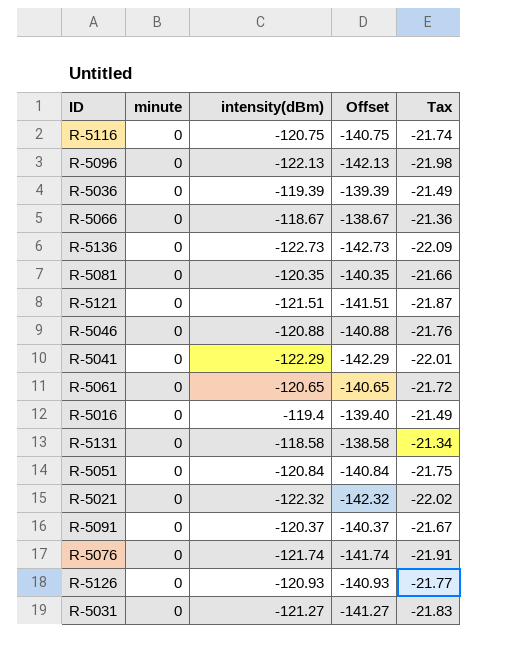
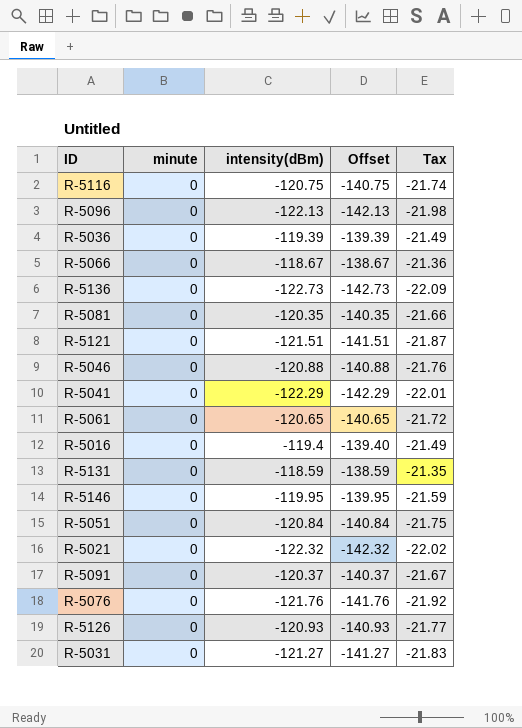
R-5131 | intensity(dBm): -118.58 -> -118.59
R-5131 | Offset: -138.58 -> -138.59
R-5131 | Tax: -21.34 -> -21.35
row R-5146: none -> 0 | -119.95 | -139.95 | -21.59
R-5076 | intensity(dBm): -121.74 -> -121.76
R-5076 | Offset: -141.74 -> -141.76
R-5076 | Tax: -21.91 -> -21.92

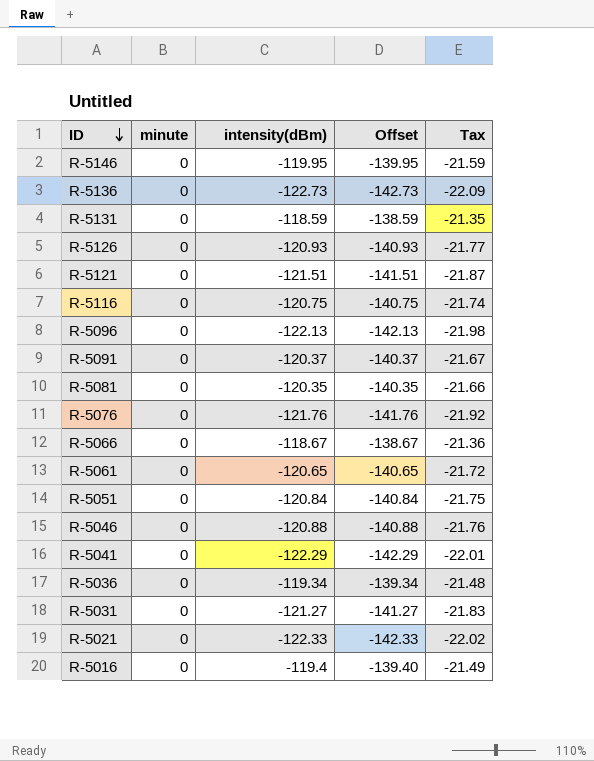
row order: none -> ID descending
R-5036 | intensity(dBm): -119.39 -> -119.34
R-5036 | Offset: -139.39 -> -139.34
R-5036 | Tax: -21.49 -> -21.48
R-5021 | intensity(dBm): -122.32 -> -122.33
R-5021 | Offset: -142.32 -> -142.33

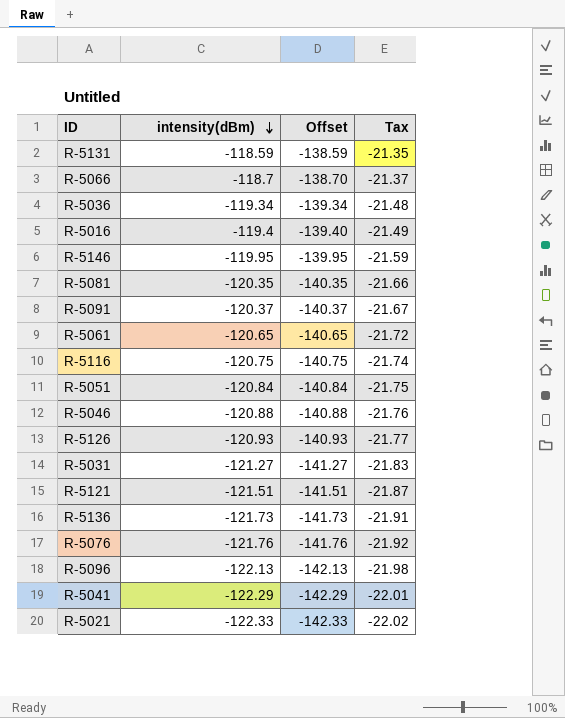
row order: ID descending -> intensity(dBm) descending
column minute | position: 2 -> none
R-5066 | intensity(dBm): -118.67 -> -118.7
R-5066 | Offset: -138.67 -> -138.70
R-5066 | Tax: -21.36 -> -21.37
R-5136 | intensity(dBm): -122.73 -> -121.73
R-5136 | Offset: -142.73 -> -141.73
R-5136 | Tax: -22.09 -> -21.91

